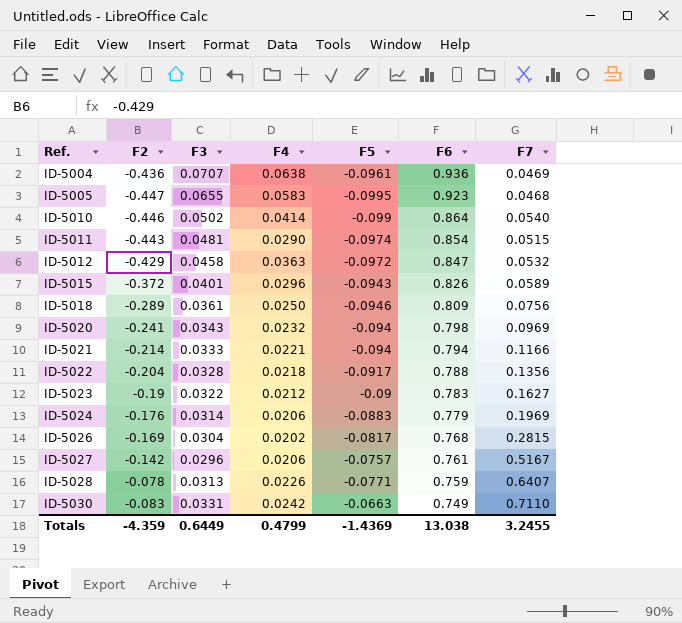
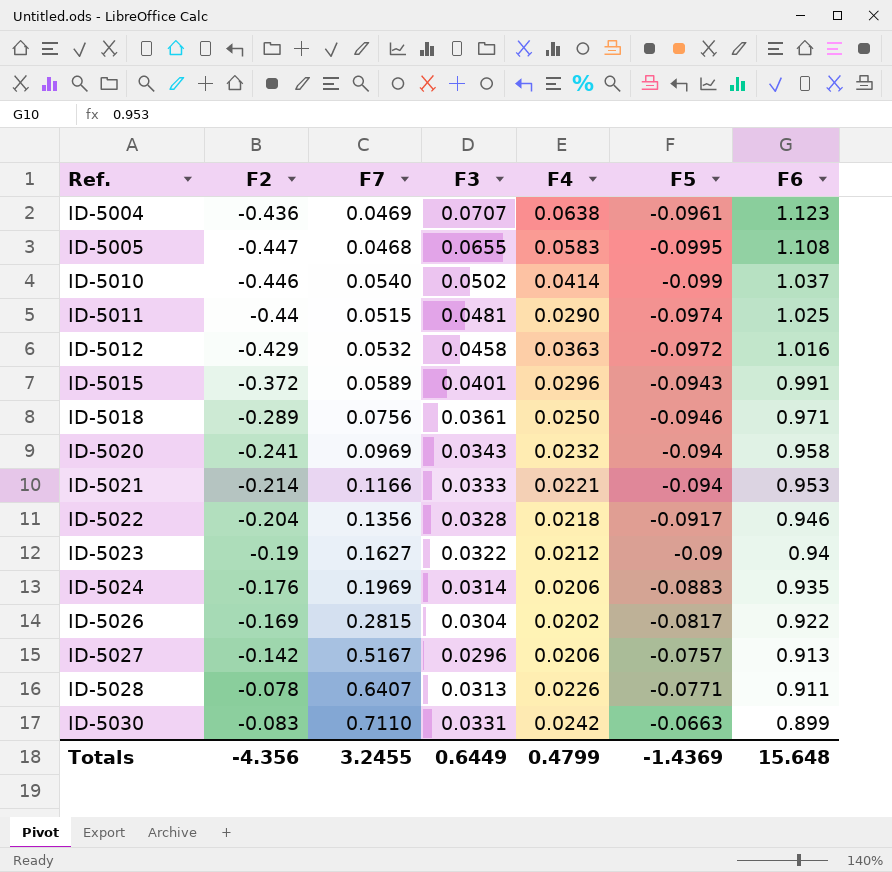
column F7 | position: 7 -> 3
ID-5004 | F6: 0.936 -> 1.123
ID-5005 | F6: 0.923 -> 1.108
ID-5010 | F6: 0.864 -> 1.037
ID-5011 | F2: -0.443 -> -0.44
ID-5011 | F6: 0.854 -> 1.025
ID-5012 | F6: 0.847 -> 1.016
ID-5015 | F6: 0.826 -> 0.991
ID-5018 | F6: 0.809 -> 0.971
ID-5020 | F6: 0.798 -> 0.958
ID-5021 | F6: 0.794 -> 0.953
ID-5022 | F6: 0.788 -> 0.946
ID-5023 | F6: 0.783 -> 0.94
ID-5024 | F6: 0.779 -> 0.935
ID-5026 | F6: 0.768 -> 0.922
ID-5027 | F6: 0.761 -> 0.913
ID-5028 | F6: 0.759 -> 0.911
ID-5030 | F6: 0.749 -> 0.899
Totals | F2: -4.359 -> -4.356
Totals | F6: 13.038 -> 15.648

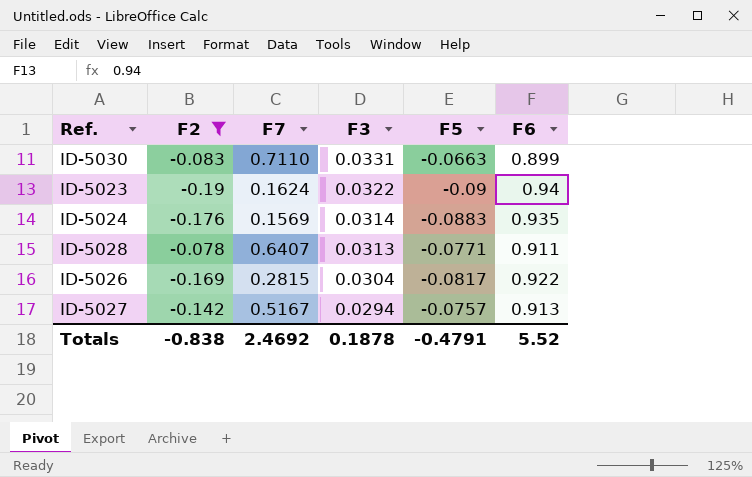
filter: none -> F2 >= -0.19
row order: Ref. ascending -> F3 descending
column F4 | position: 5 -> none
ID-5023 | F7: 0.1627 -> 0.1624
ID-5024 | F7: 0.1969 -> 0.1569
ID-5027 | F3: 0.0296 -> 0.0294
Totals | F2: -4.356 -> -0.838
Totals | F7: 3.2455 -> 2.4692
Totals | F3: 0.6449 -> 0.1878
Totals | F5: -1.4369 -> -0.4791
Totals | F6: 15.648 -> 5.52

